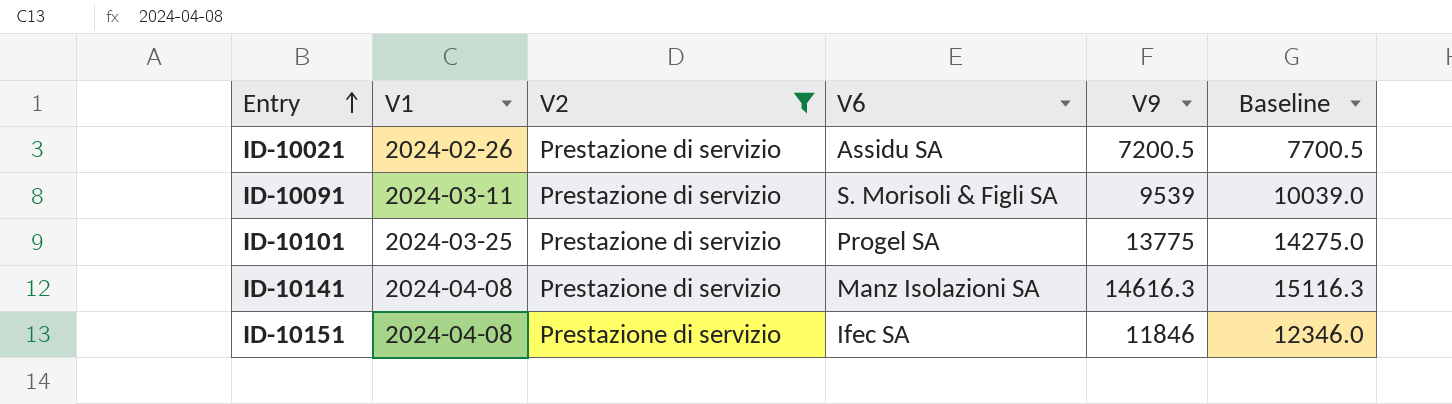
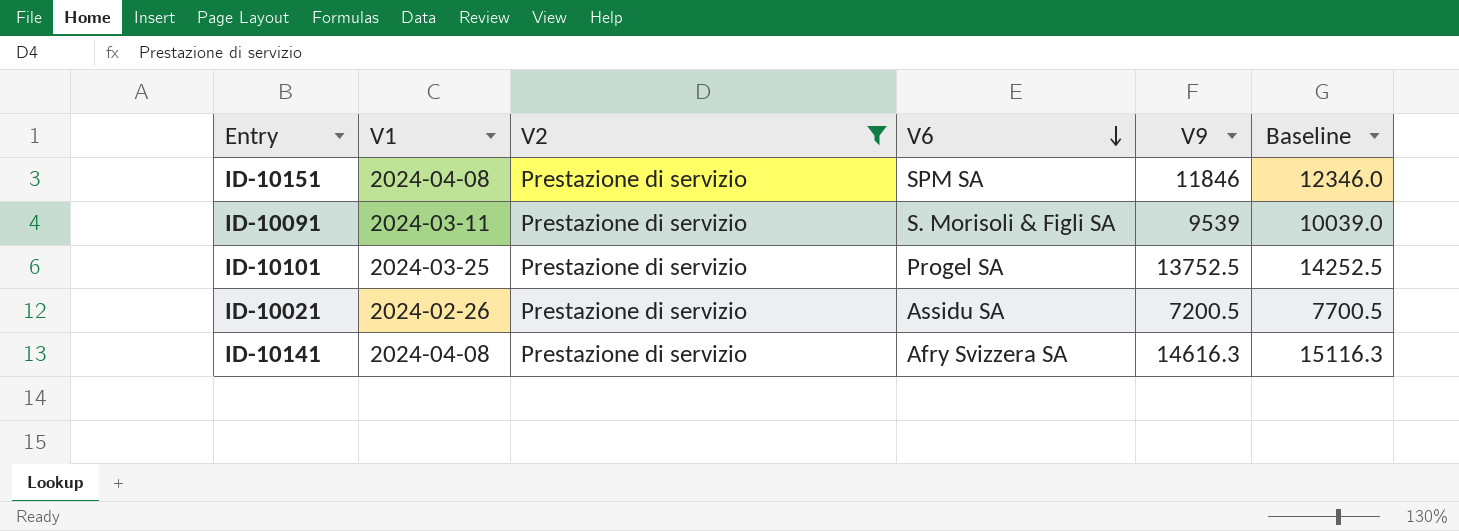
row order: Entry ascending -> V6 descending
ID-10151 | V6: Ifec SA -> SPM SA
ID-10101 | V9: 13775 -> 13752.5
ID-10101 | Baseline: 14275.0 -> 14252.5
ID-10141 | V6: Manz Isolazioni SA -> Afry Svizzera SA

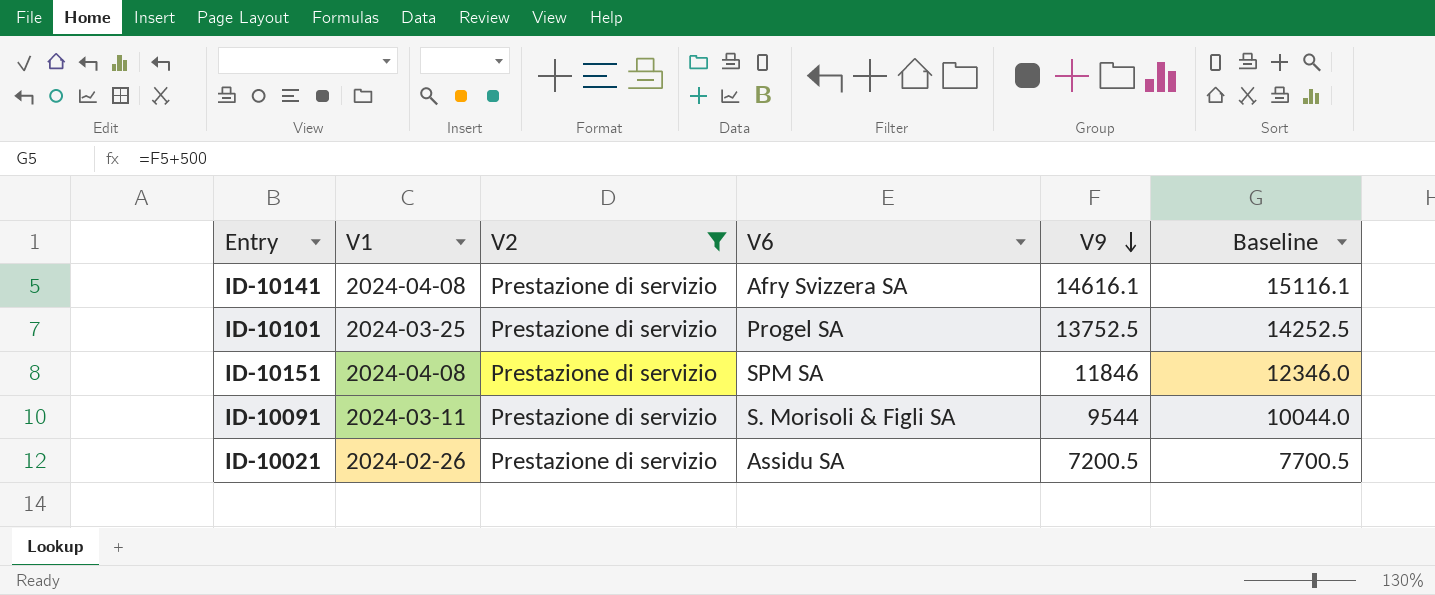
row order: V6 descending -> V9 descending
ID-10141 | V9: 14616.3 -> 14616.1
ID-10141 | Baseline: 15116.3 -> 15116.1
ID-10091 | V9: 9539 -> 9544
ID-10091 | Baseline: 10039.0 -> 10044.0

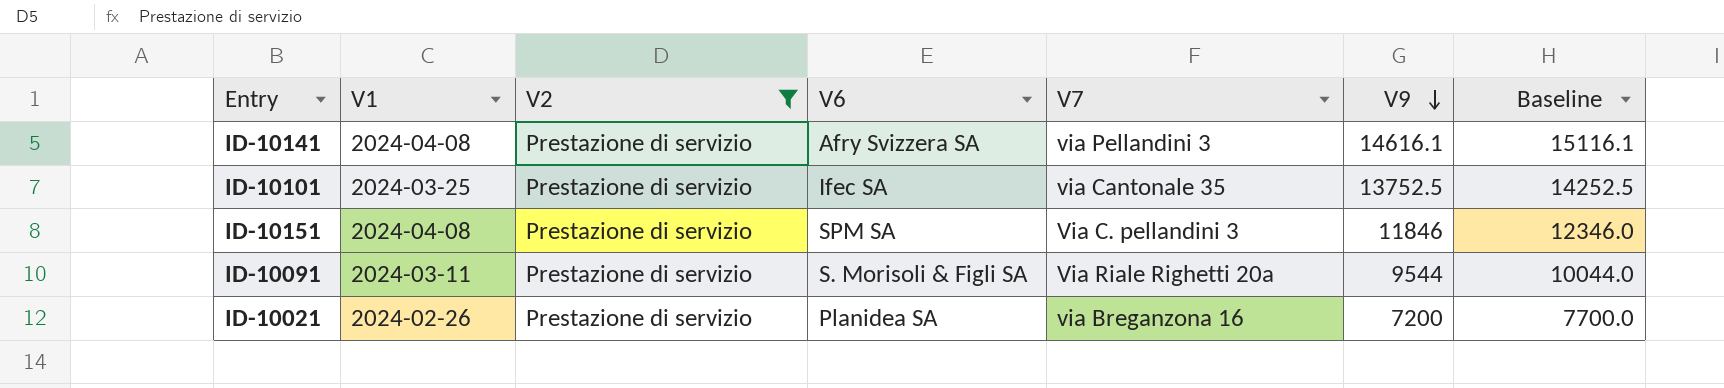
column V7 | position: none -> 5
ID-10101 | V6: Progel SA -> Ifec SA
ID-10021 | V6: Assidu SA -> Planidea SA
ID-10021 | V9: 7200.5 -> 7200
ID-10021 | Baseline: 7700.5 -> 7700.0

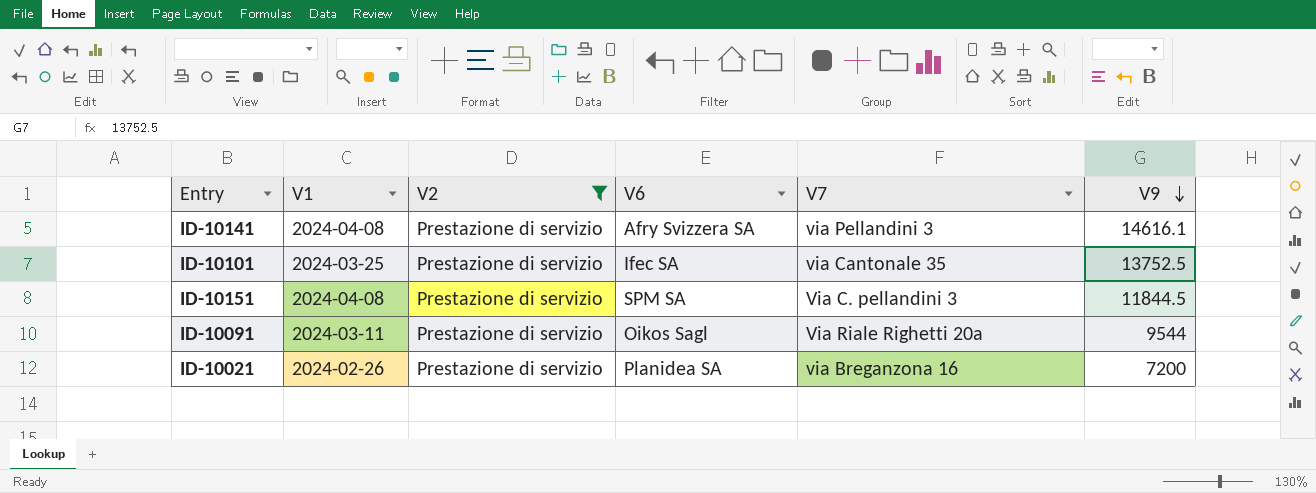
column Baseline | formula: [V9] + 500 -> none
ID-10151 | V9: 11846 -> 11844.5
ID-10091 | V6: S. Morisoli & Figli SA -> Oikos Sagl

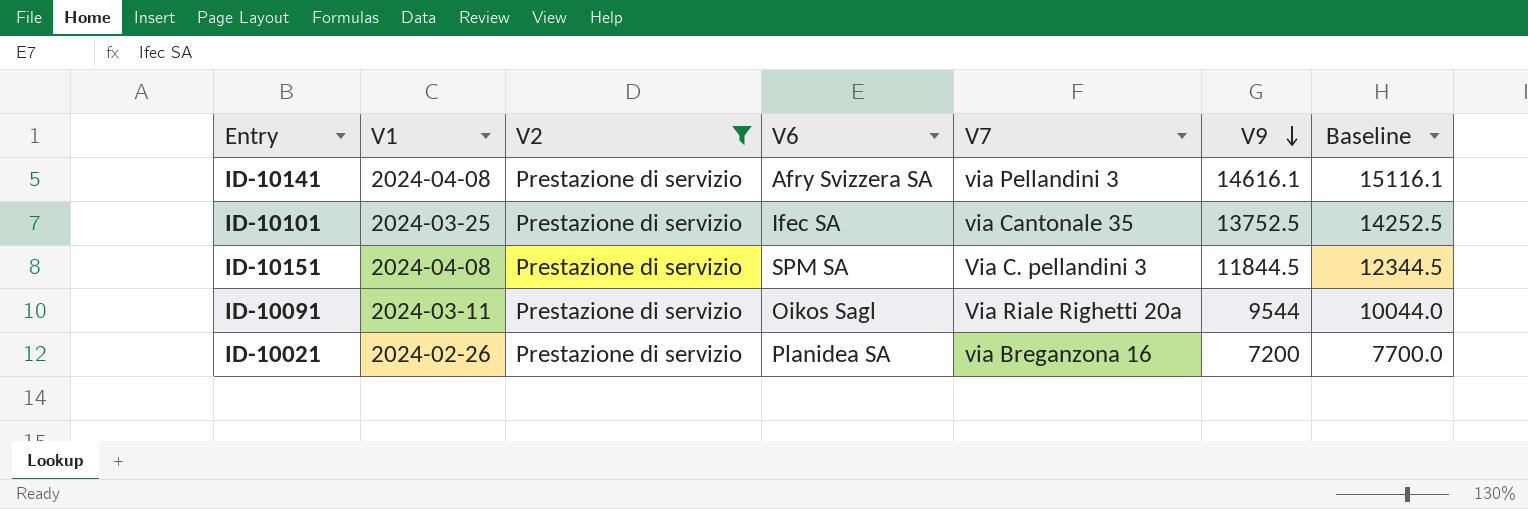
column Baseline | formula: none -> [V9] + 500

